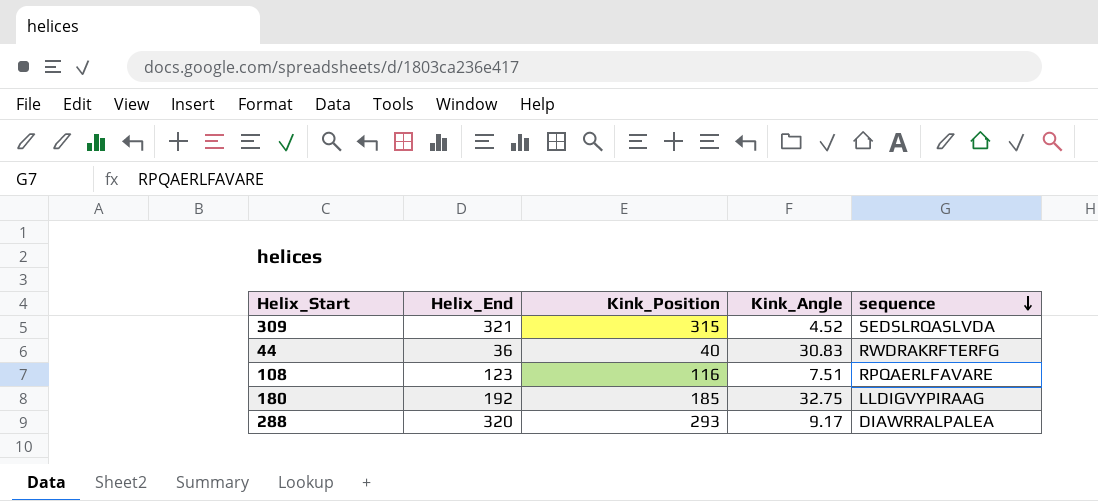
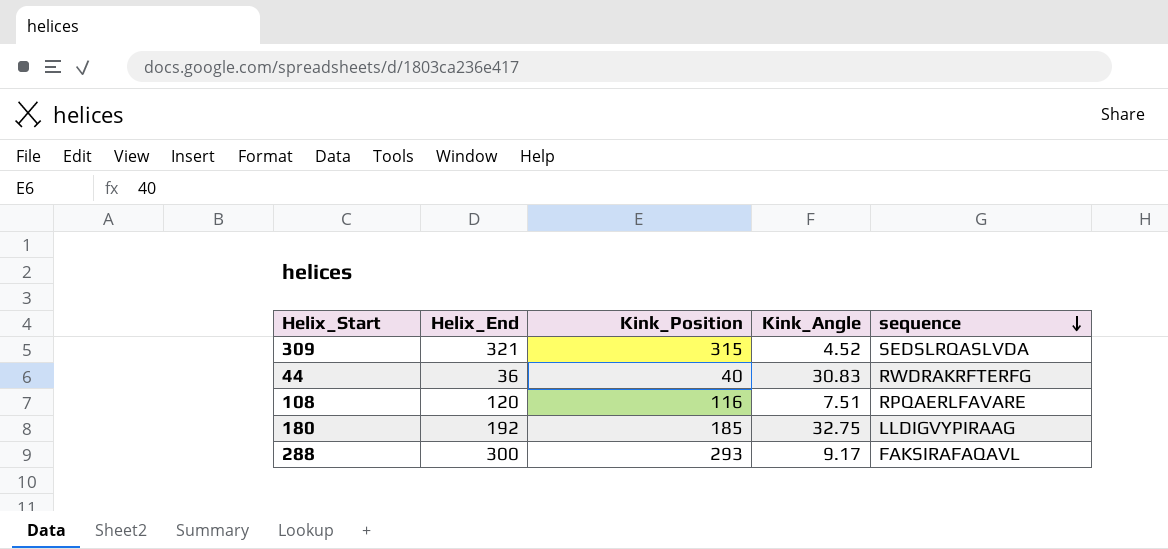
108 | Helix_End: 123 -> 120
288 | Helix_End: 320 -> 300
288 | sequence: DIAWRRALPALEA -> FAKSIRAFAQAVL

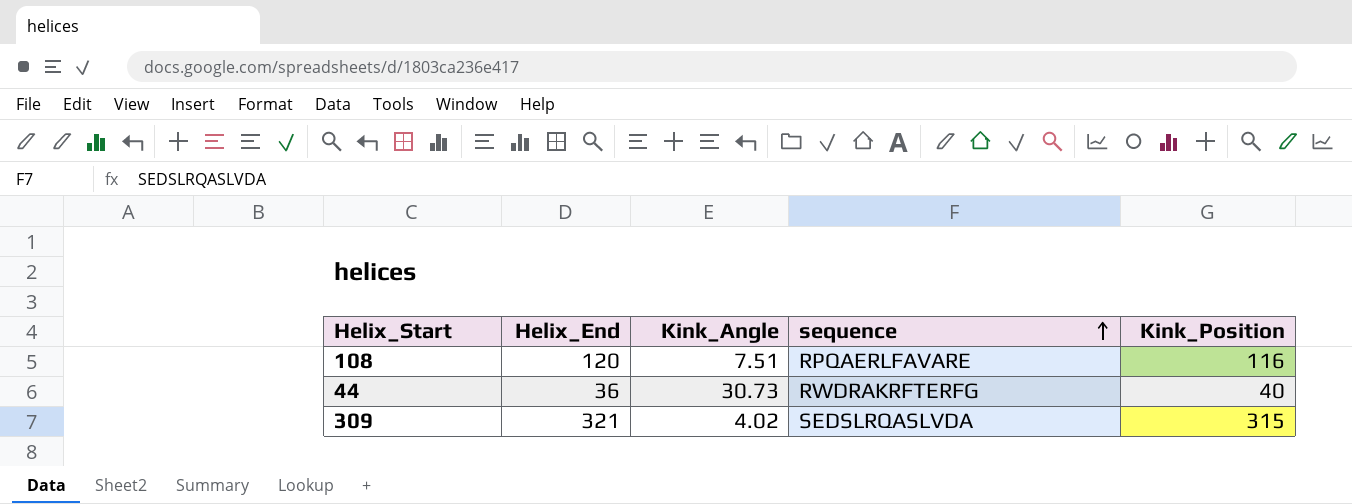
row order: sequence descending -> sequence ascending
column Kink_Position | position: 3 -> 5
row 180: 192 | 185 | 32.75 | LLDIGVYPIRAAG -> none
row 288: 300 | 293 | 9.17 | FAKSIRAFAQAVL -> none
44 | Kink_Angle: 30.83 -> 30.73
309 | Kink_Angle: 4.52 -> 4.02

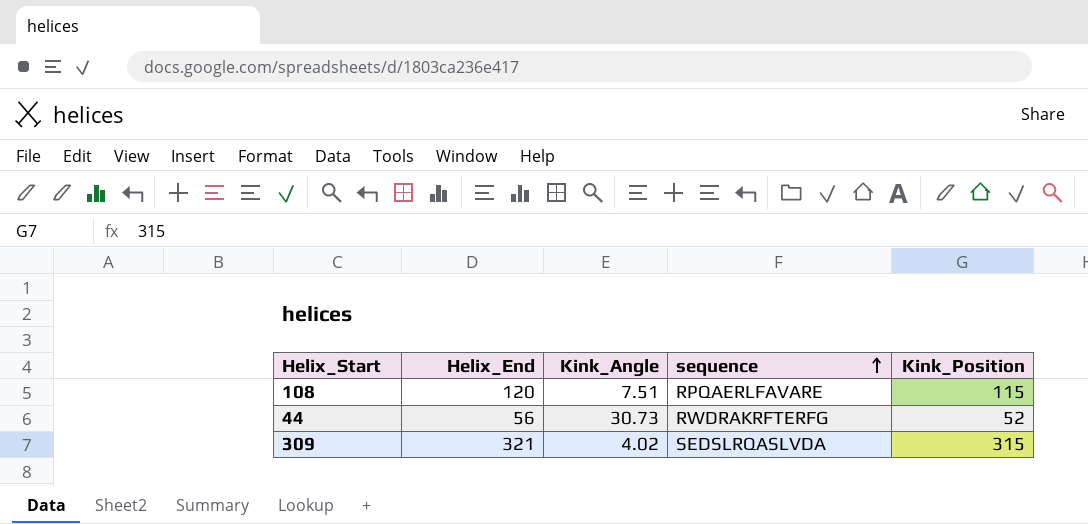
108 | Kink_Position: 116 -> 115
44 | Helix_End: 36 -> 56
44 | Kink_Position: 40 -> 52

